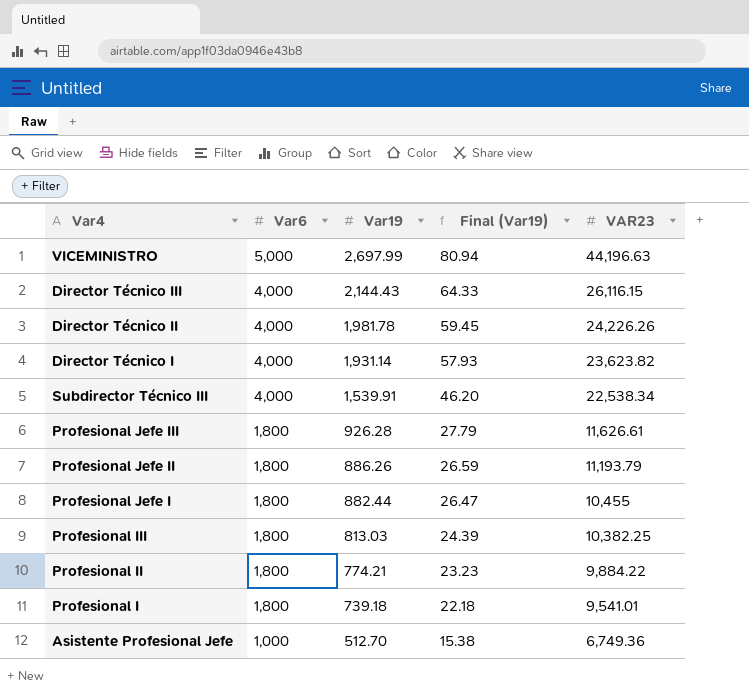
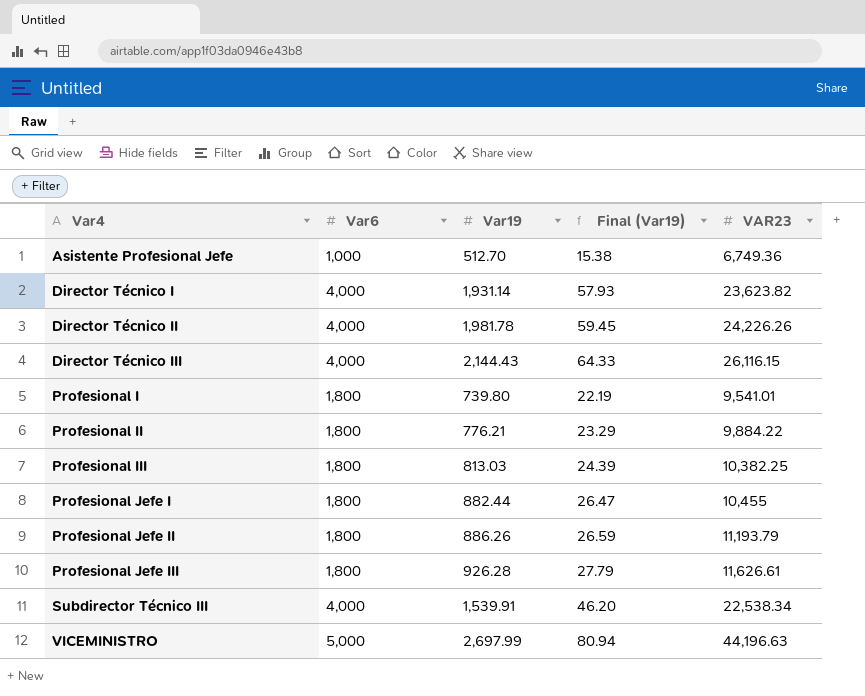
row order: Var6 descending -> Var4 ascending
Profesional I | Var19: 739.18 -> 739.80
Profesional I | Final (Var19): 22.18 -> 22.19
Profesional II | Var19: 774.21 -> 776.21
Profesional II | Final (Var19): 23.23 -> 23.29

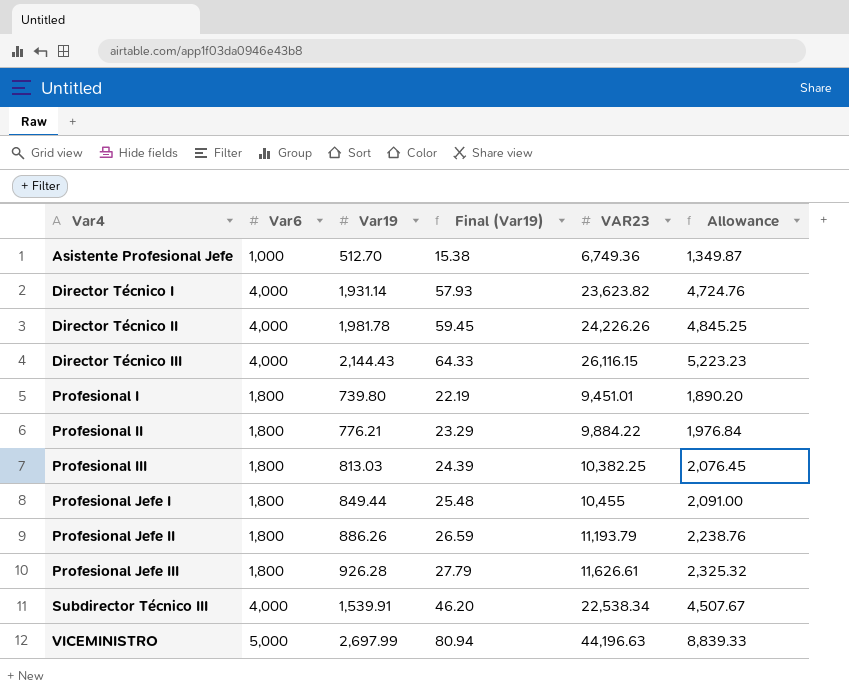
column Allowance | formula: none -> [VAR23] * 0.2
Profesional I | VAR23: 9,541.01 -> 9,451.01
Profesional Jefe I | Var19: 882.44 -> 849.44
Profesional Jefe I | Final (Var19): 26.47 -> 25.48

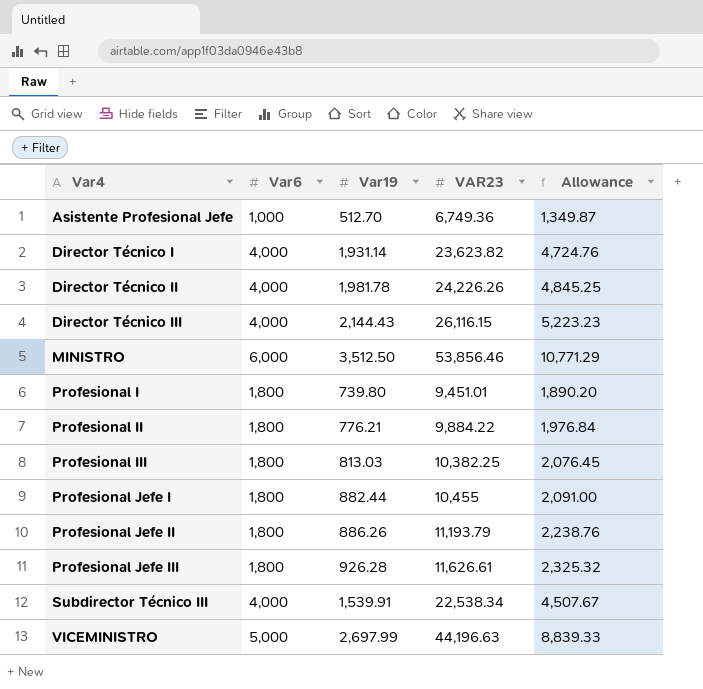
column Final (Var19) | formula: [Var19] * 0.03 -> none
row MINISTRO: none -> 6,000 | 3,512.50 | 53,856.46 | 10,771.29
Profesional Jefe I | Var19: 849.44 -> 882.44

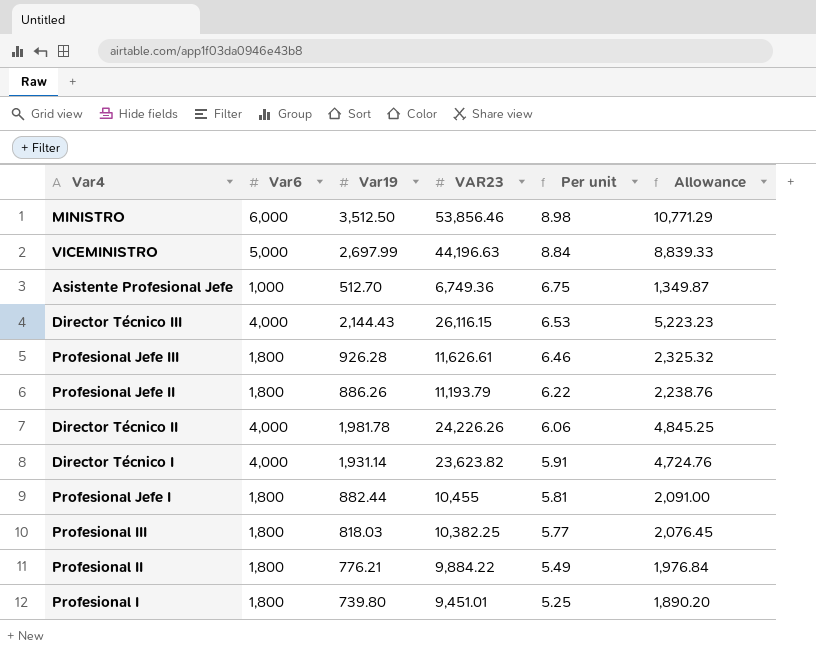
row order: Var4 ascending -> Per unit descending
column Per unit | formula: none -> [VAR23] / [Var6]
row Subdirector Técnico III: 4,000 | 1,539.91 | 22,538.34 | 4,507.67 -> none
Profesional III | Var19: 813.03 -> 818.03

